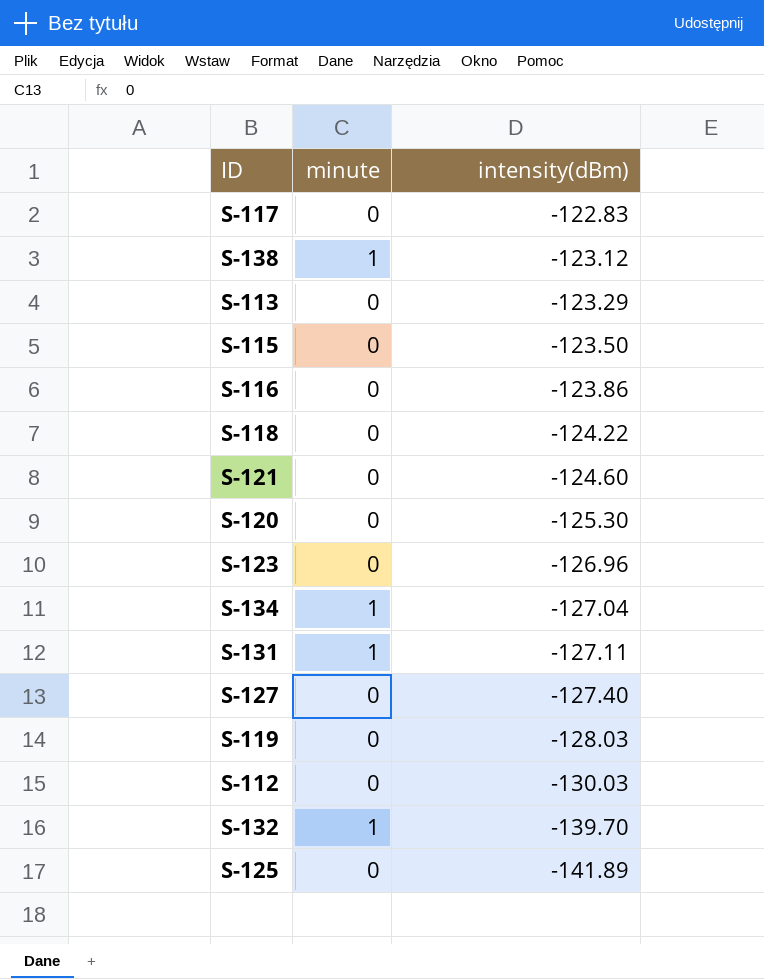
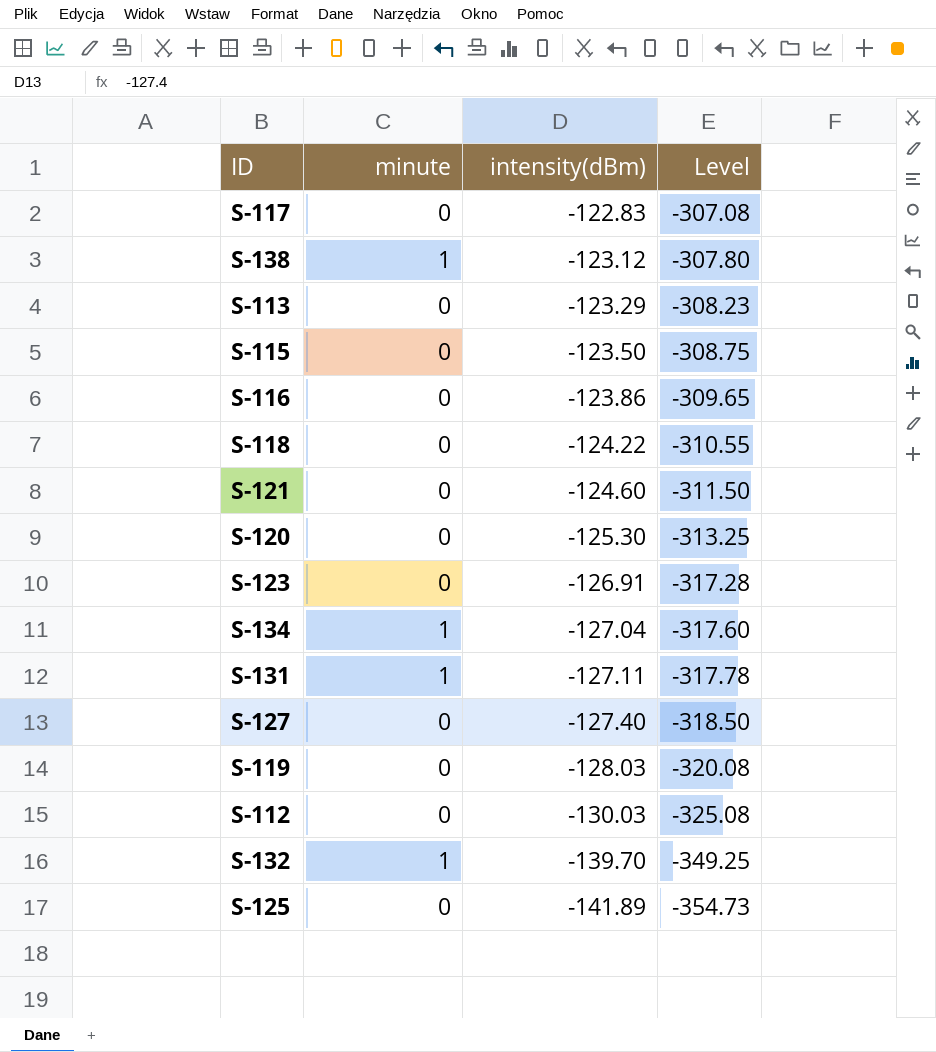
column Level | formula: none -> [intensity(dBm)] * 2.5
S-123 | intensity(dBm): -126.96 -> -126.91

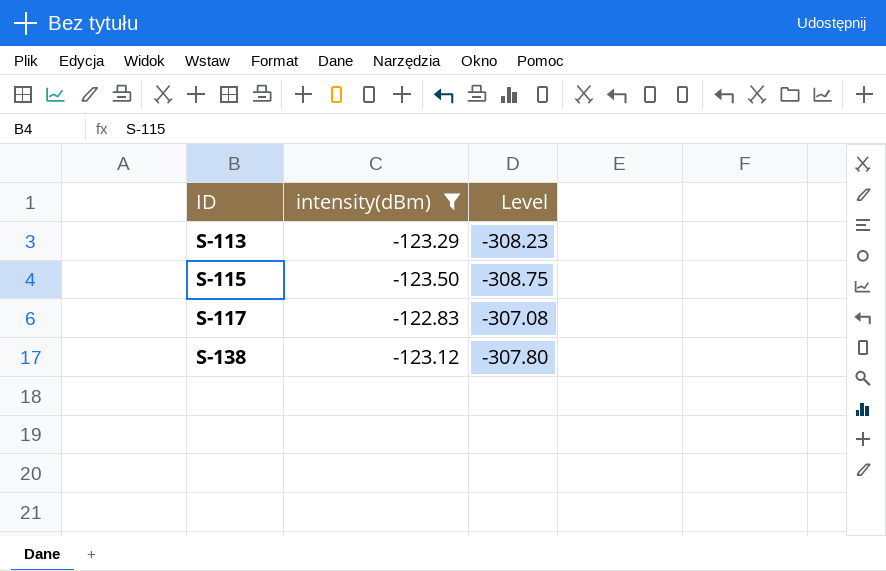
filter: none -> intensity(dBm) >= -123.50
row order: intensity(dBm) descending -> ID ascending
column minute | position: 2 -> none

